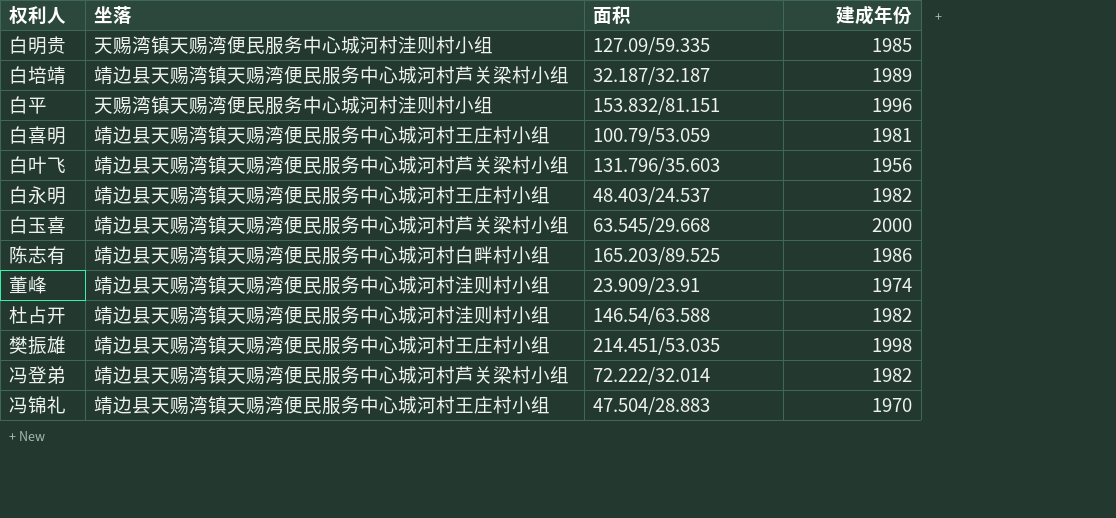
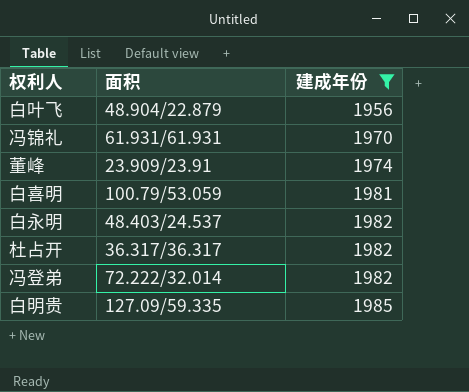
filter: none -> 建成年份 <= 1985
row order: none -> 建成年份 ascending
column 坐落 | position: 2 -> none
白叶飞 | 面积: 131.796/35.603 -> 48.904/22.879
冯锦礼 | 面积: 47.504/28.883 -> 61.931/61.931
杜占开 | 面积: 146.54/63.588 -> 36.317/36.317

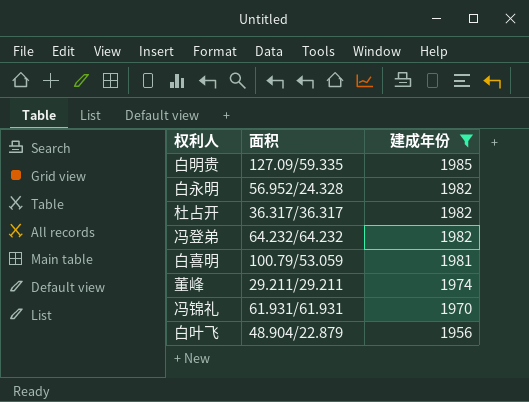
row order: 建成年份 ascending -> 建成年份 descending
白永明 | 面积: 48.403/24.537 -> 56.952/24.328
冯登弟 | 面积: 72.222/32.014 -> 64.232/64.232
董峰 | 面积: 23.909/23.91 -> 29.211/29.211

